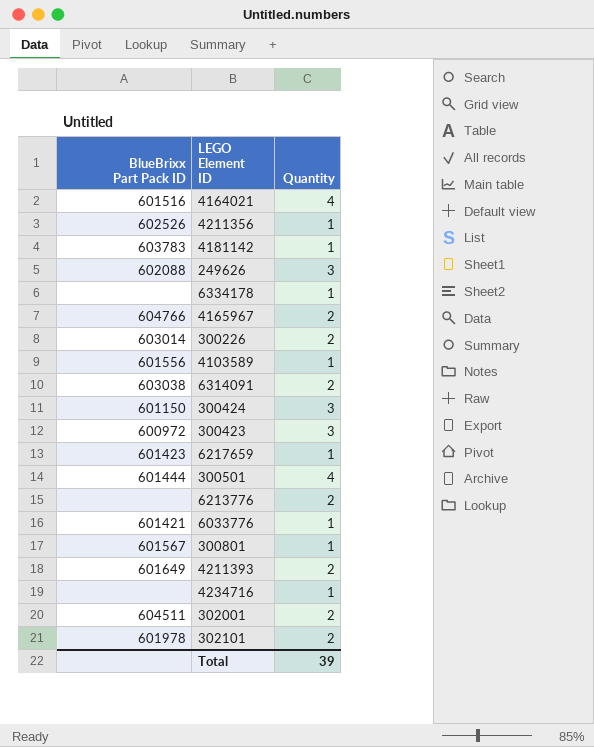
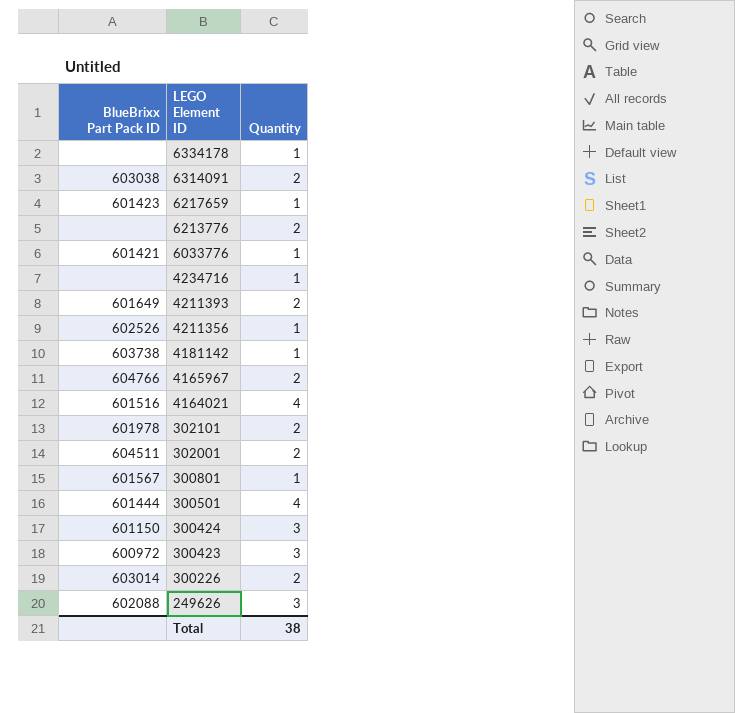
row order: none -> LEGO Element ID descending
row 4103589: 601556 | 1 -> none
4181142 | BlueBrixx Part Pack ID: 603783 -> 603738
Total | Quantity: 39 -> 38

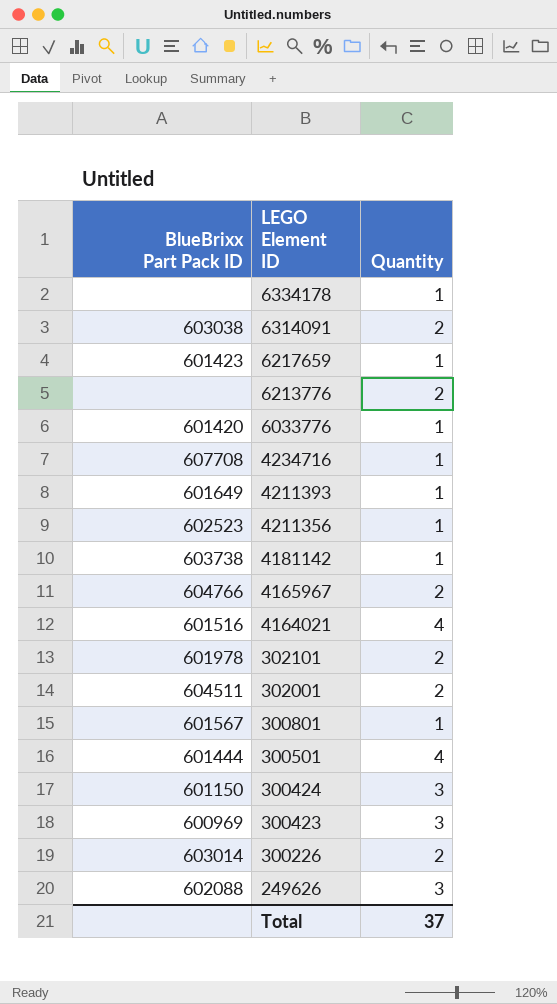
6033776 | BlueBrixx Part Pack ID: 601421 -> 601420
4234716 | BlueBrixx Part Pack ID: none -> 607708
4211393 | Quantity: 2 -> 1
4211356 | BlueBrixx Part Pack ID: 602526 -> 602523
300423 | BlueBrixx Part Pack ID: 600972 -> 600969
Total | Quantity: 38 -> 37

